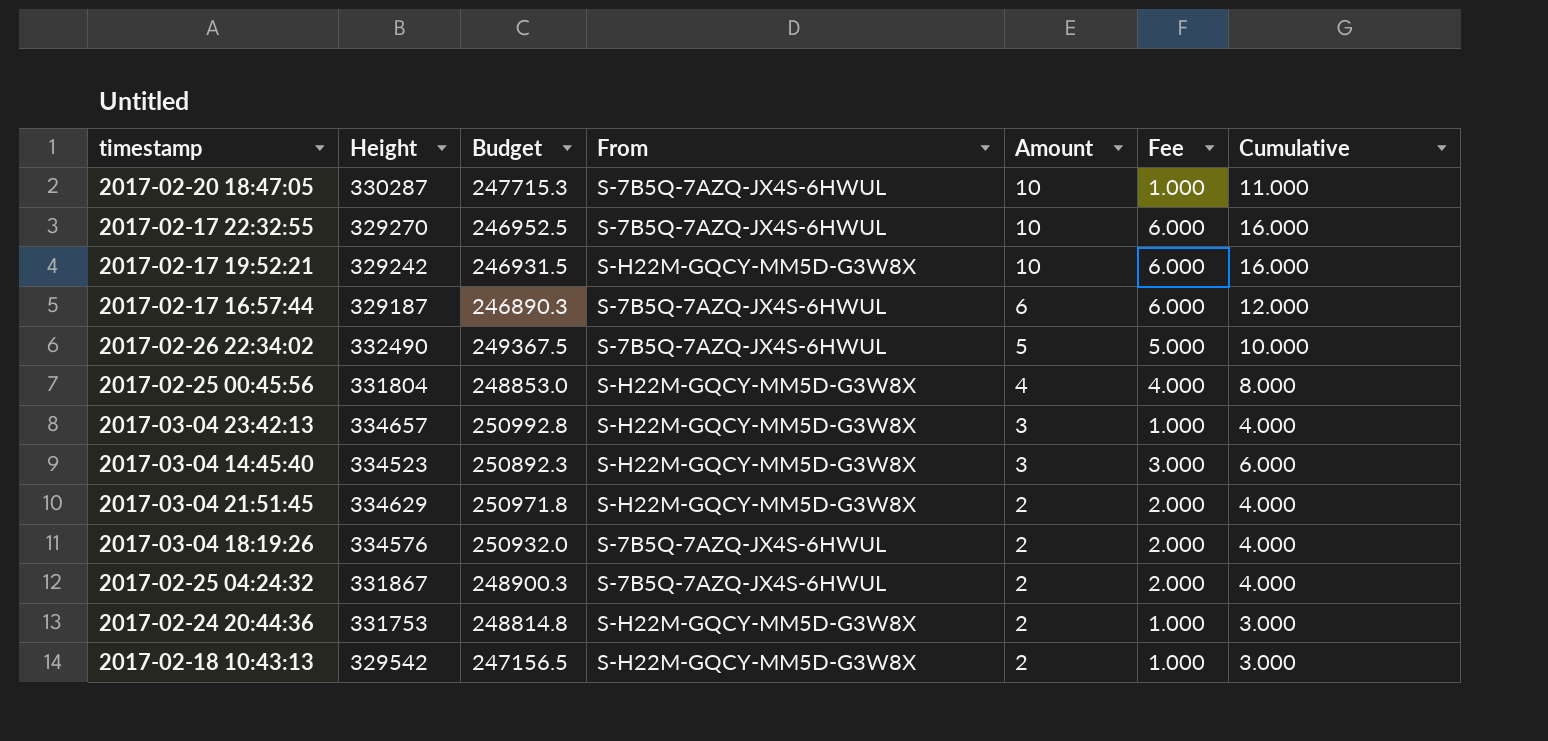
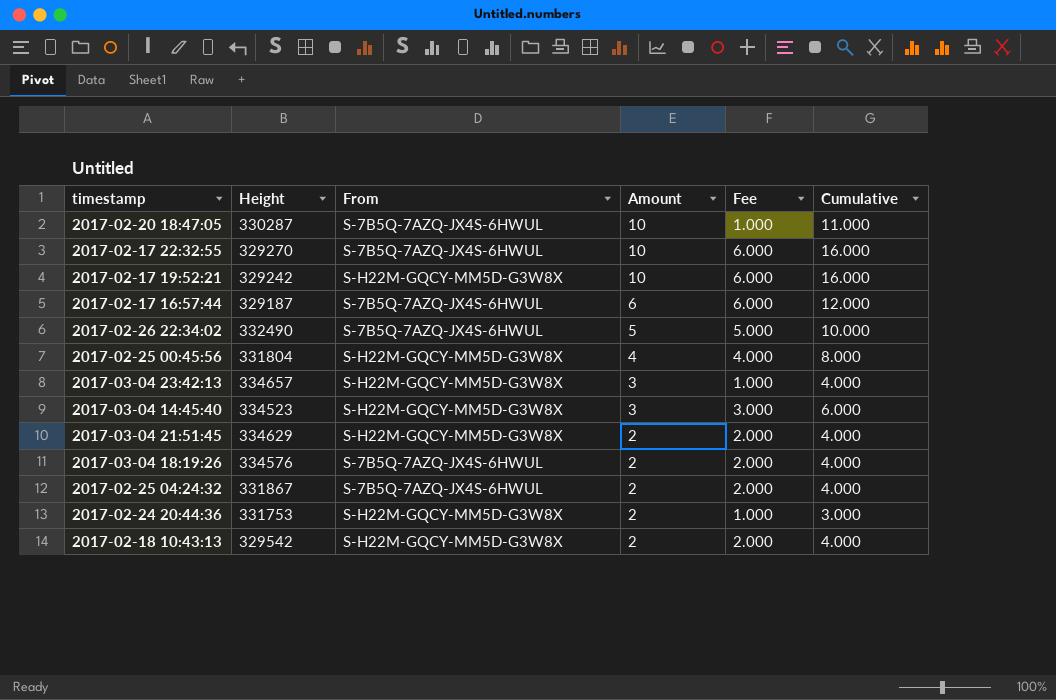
column Budget | formula: [Height] * 0.75 -> none
2017-02-18 10:43:13 | Fee: 1.000 -> 2.000
2017-02-18 10:43:13 | Cumulative: 3.000 -> 4.000

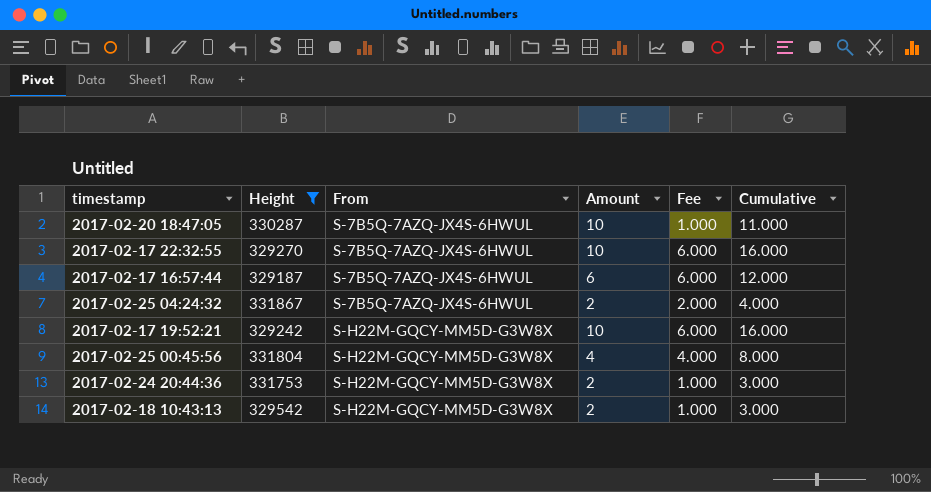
filter: none -> Height <= 331867
row order: Amount descending -> From ascending
2017-02-18 10:43:13 | Fee: 2.000 -> 1.000
2017-02-18 10:43:13 | Cumulative: 4.000 -> 3.000

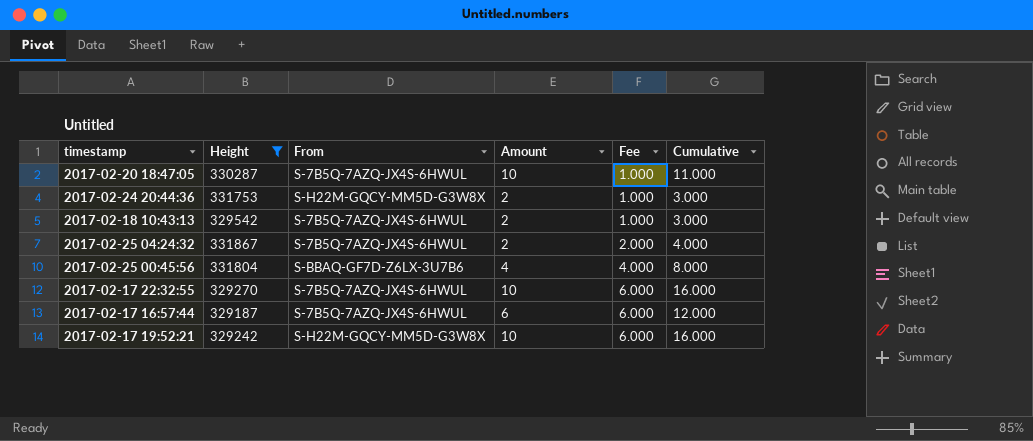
row order: From ascending -> Fee ascending
2017-02-18 10:43:13 | From: S-H22M-GQCY-MM5D-G3W8X -> S-7B5Q-7AZQ-JX4S-6HWUL
2017-02-25 00:45:56 | From: S-H22M-GQCY-MM5D-G3W8X -> S-BBAQ-GF7D-Z6LX-3U7B6

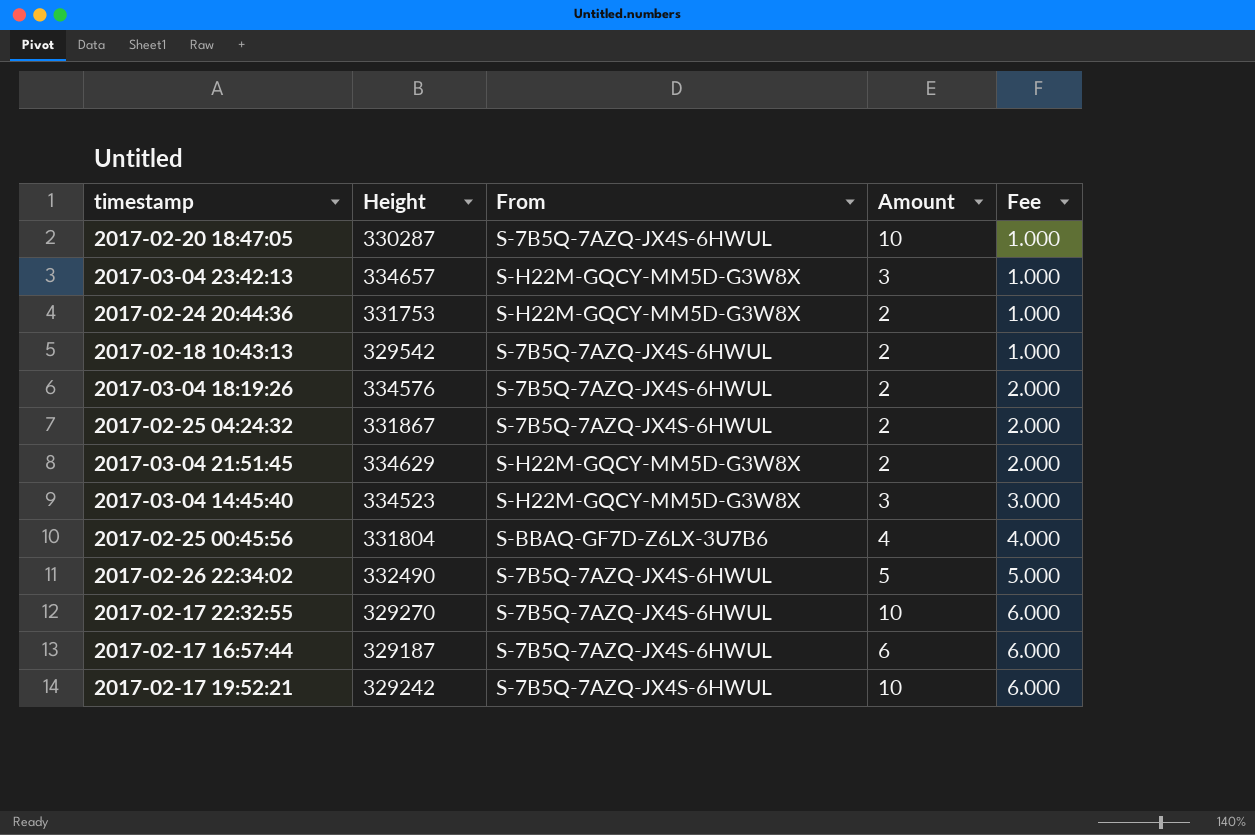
filter: Height <= 331867 -> none
column Cumulative | formula: [Amount] + [Fee] -> none
2017-02-17 19:52:21 | From: S-H22M-GQCY-MM5D-G3W8X -> S-7B5Q-7AZQ-JX4S-6HWUL

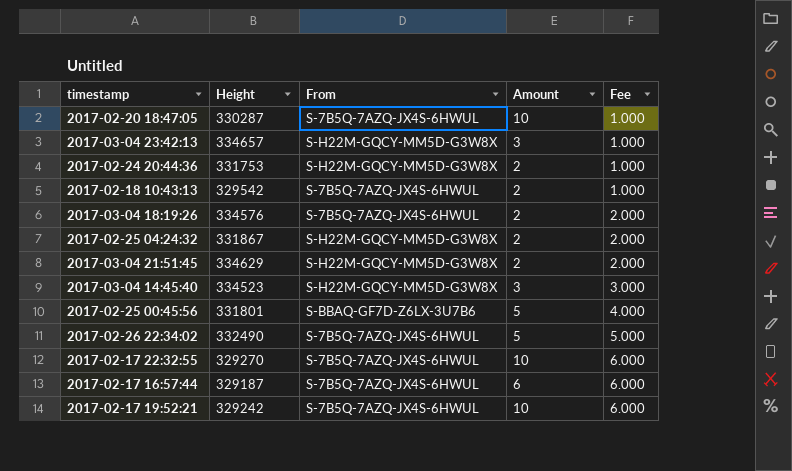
2017-02-25 04:24:32 | From: S-7B5Q-7AZQ-JX4S-6HWUL -> S-H22M-GQCY-MM5D-G3W8X
2017-02-25 00:45:56 | Height: 331804 -> 331801
2017-02-25 00:45:56 | Amount: 4 -> 5

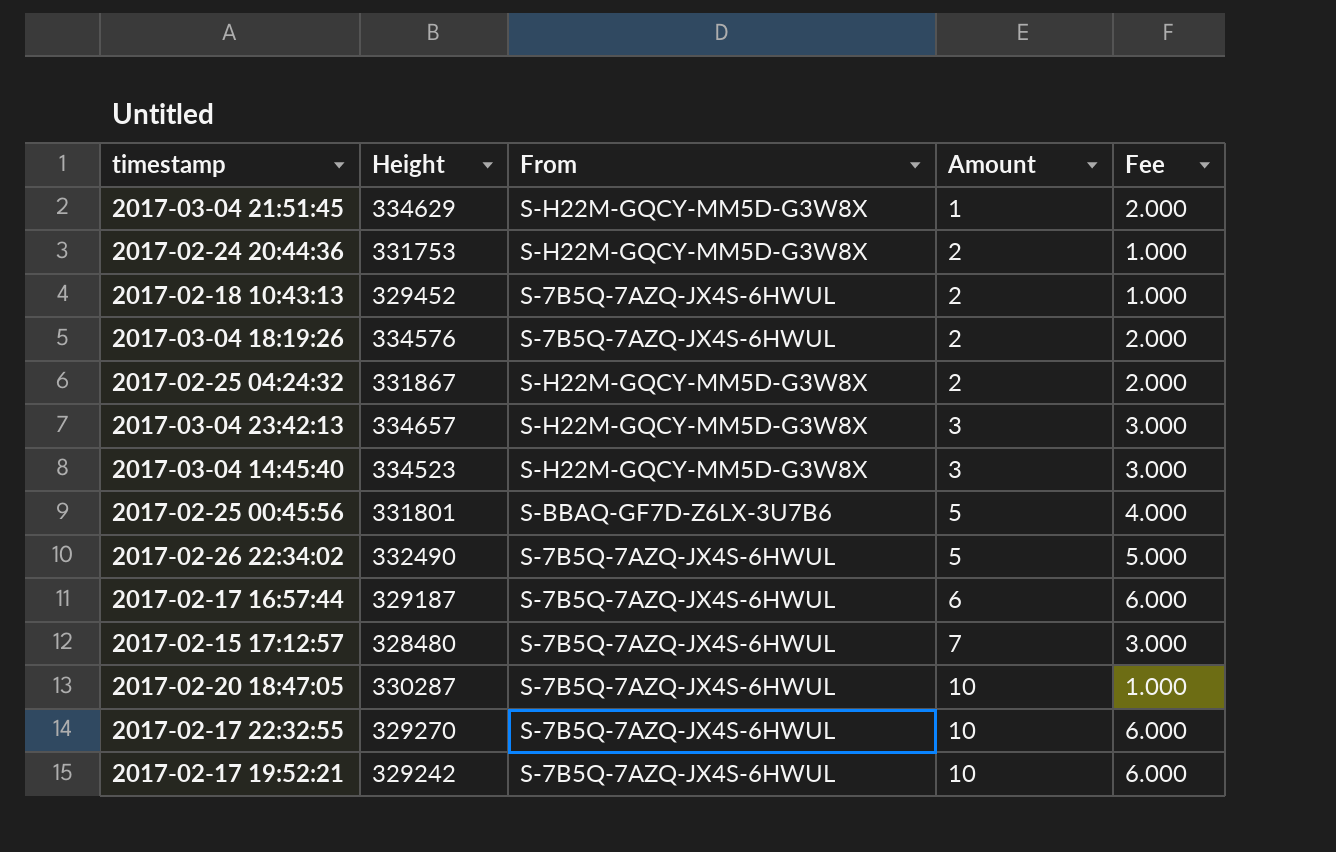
row order: Fee ascending -> Amount ascending
2017-03-04 21:51:45 | Amount: 2 -> 1
2017-02-18 10:43:13 | Height: 329542 -> 329452
2017-03-04 23:42:13 | Fee: 1.000 -> 3.000
row 2017-02-15 17:12:57: none -> 328480 | S-7B5Q-7AZQ-JX4S-6HWUL | 7 | 3.000

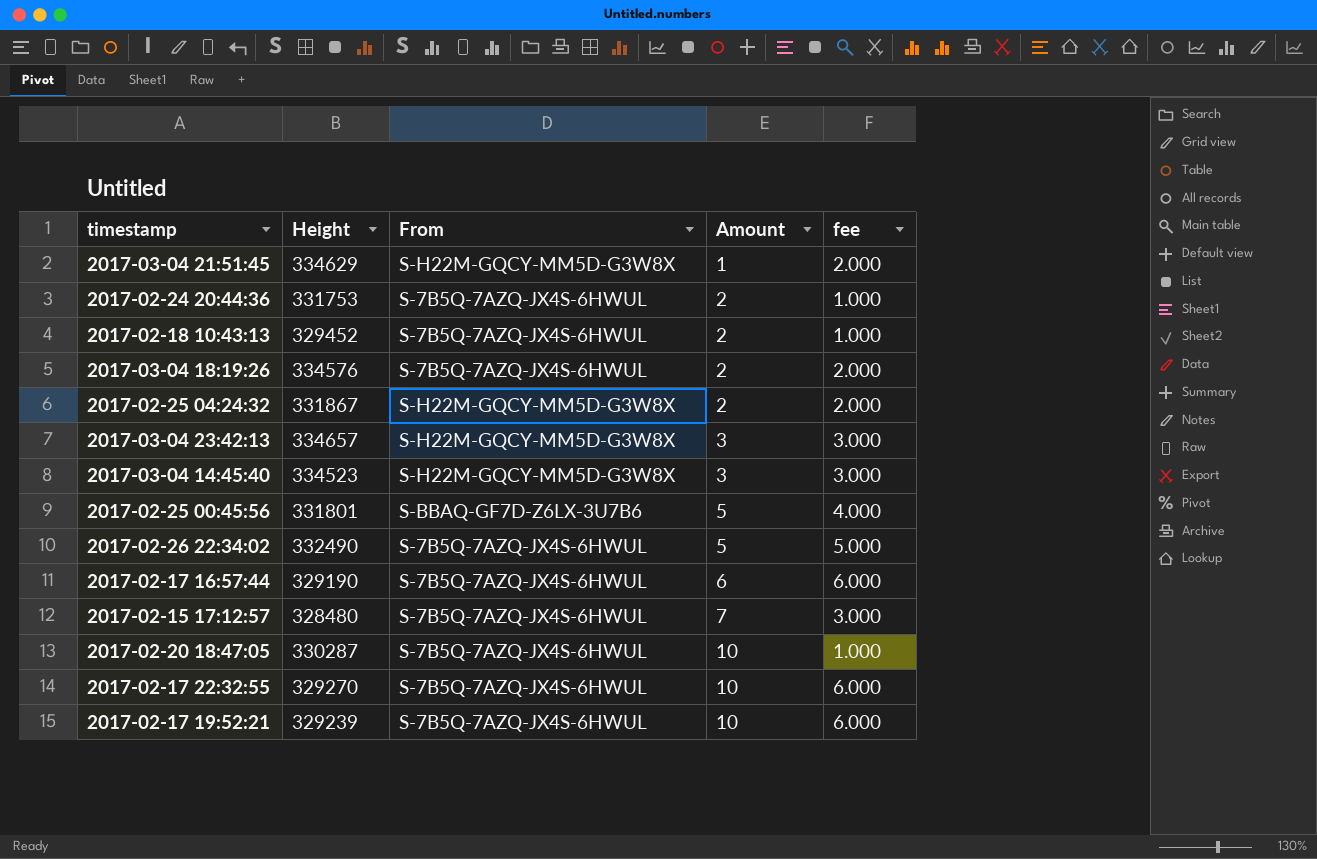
column name: Fee -> fee
2017-02-24 20:44:36 | From: S-H22M-GQCY-MM5D-G3W8X -> S-7B5Q-7AZQ-JX4S-6HWUL
2017-02-17 16:57:44 | Height: 329187 -> 329190
2017-02-17 19:52:21 | Height: 329242 -> 329239

